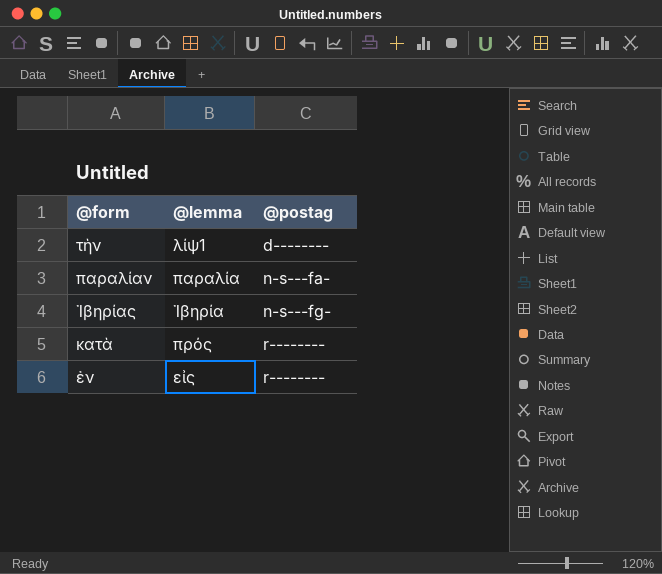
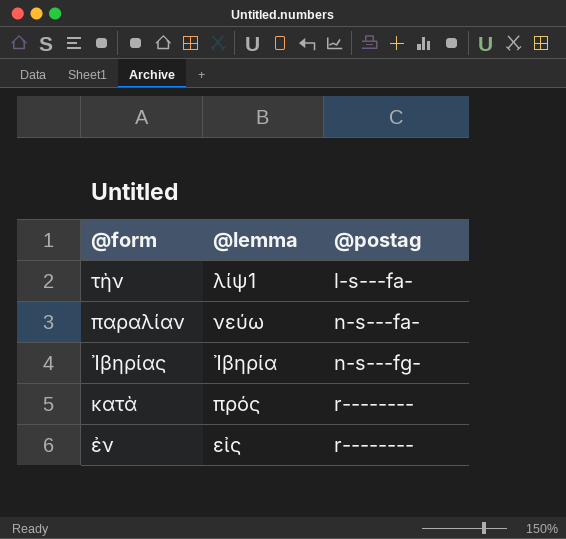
τὴν | @postag: d-------- -> l-s---fa-
παραλίαν | @lemma: παραλία -> νεύω

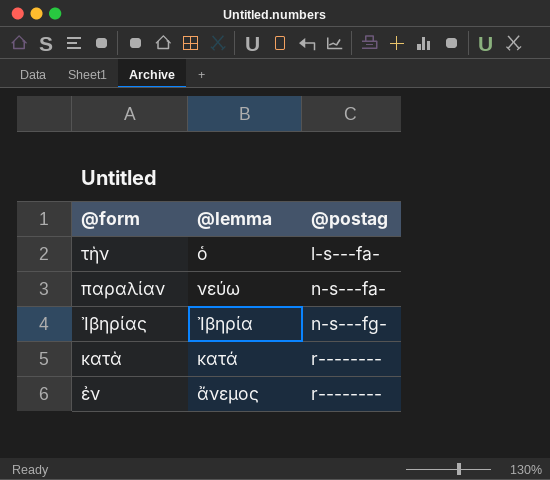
τὴν | @lemma: λίψ1 -> ὁ
κατὰ | @lemma: πρός -> κατά
ἐν | @lemma: εἰς -> ἄνεμος

